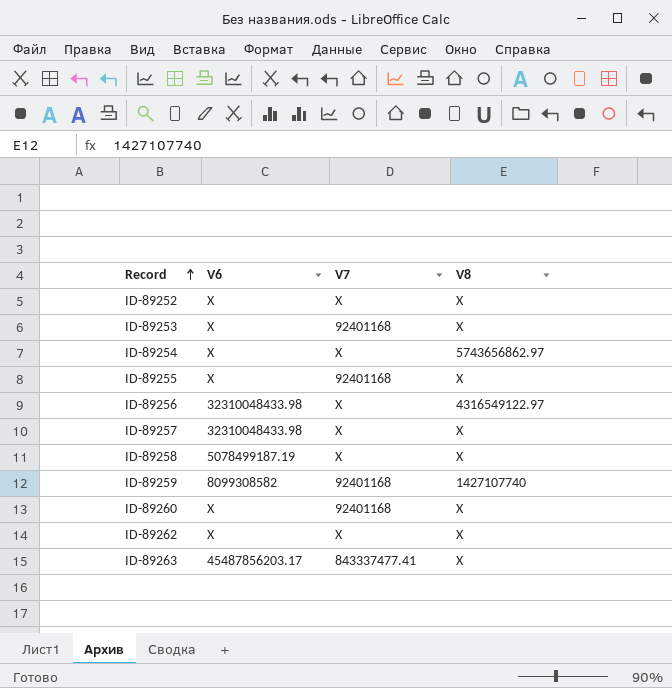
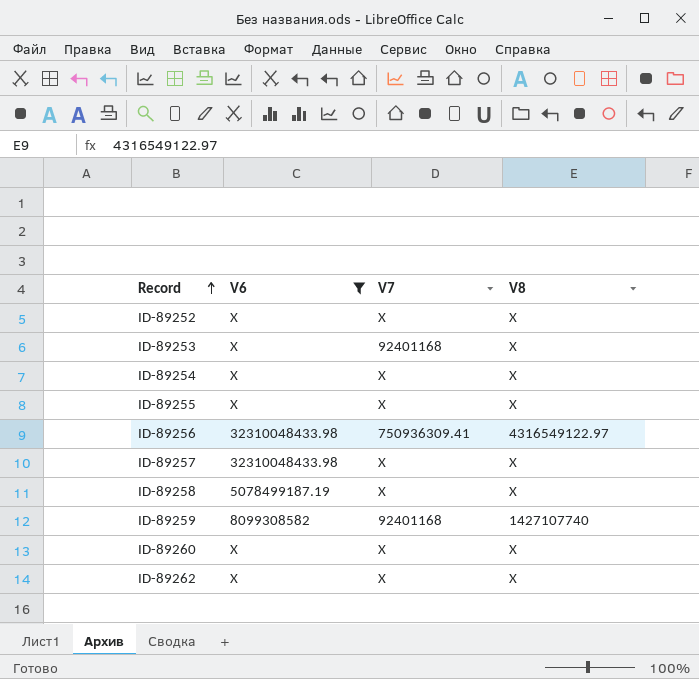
filter: none -> V6 != 45487856203.17
ID-89254 | V8: 5743656862.97 -> X
ID-89255 | V7: 92401168 -> X
ID-89256 | V7: X -> 750936309.41
ID-89260 | V7: 92401168 -> X

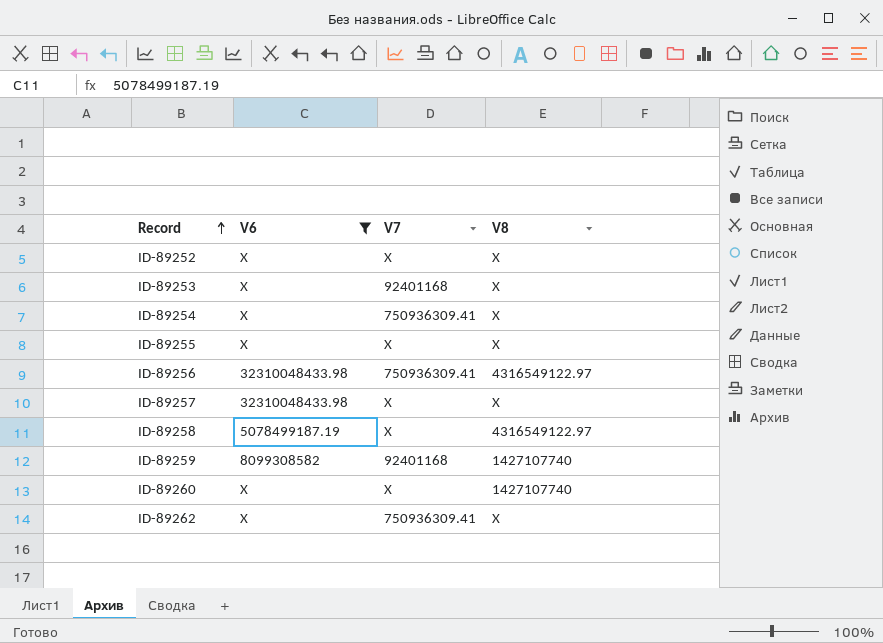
ID-89254 | V7: X -> 750936309.41
ID-89258 | V8: X -> 4316549122.97
ID-89260 | V8: X -> 1427107740
ID-89262 | V7: X -> 750936309.41

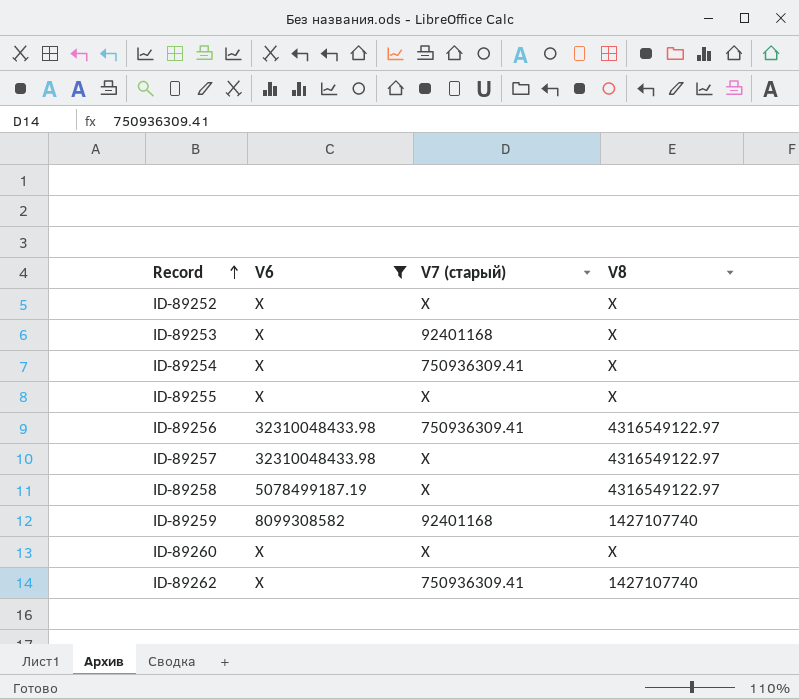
column name: V7 -> V7 (старый)
ID-89257 | V8: X -> 4316549122.97
ID-89260 | V8: 1427107740 -> X
ID-89262 | V8: X -> 1427107740

